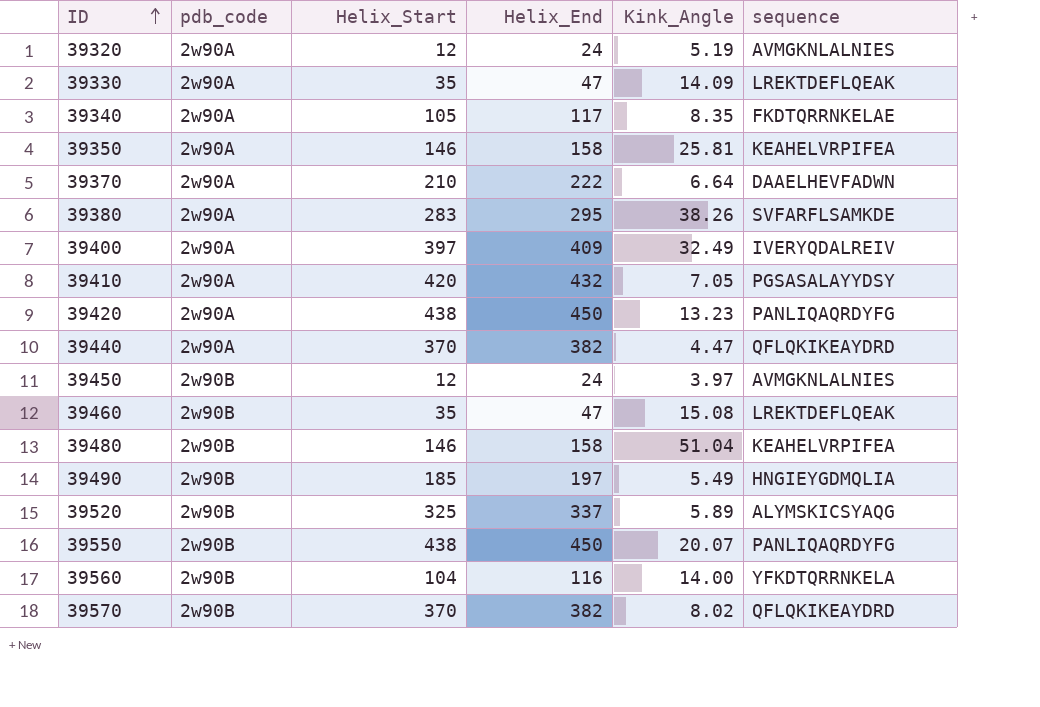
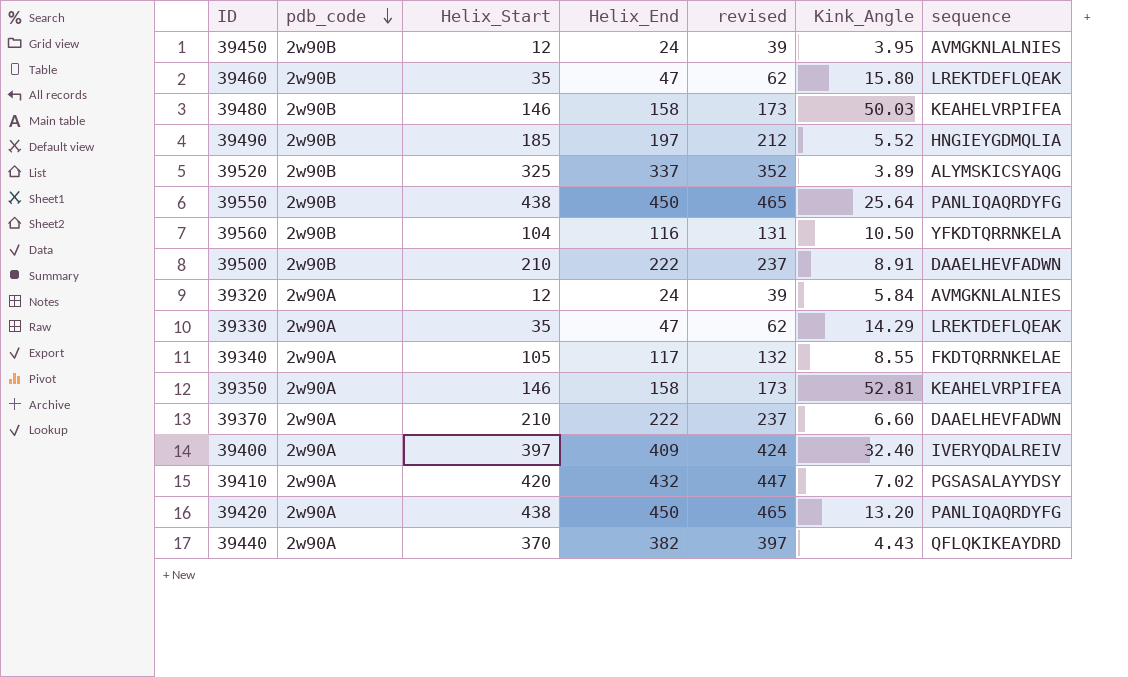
row order: ID ascending -> pdb_code descending
column revised | formula: none -> [Helix_End] + 15
row 39380: 2w90A | 283 | 295 | 38.26 | SVFARFLSAMKDE -> none
row 39570: 2w90B | 370 | 382 | 8.02 | QFLQKIKEAYDRD -> none
39450 | Kink_Angle: 3.97 -> 3.95
39460 | Kink_Angle: 15.08 -> 15.80
39480 | Kink_Angle: 51.04 -> 50.03
39490 | Kink_Angle: 5.49 -> 5.52
39520 | Kink_Angle: 5.89 -> 3.89
39550 | Kink_Angle: 20.07 -> 25.64
39560 | Kink_Angle: 14.00 -> 10.50
row 39500: none -> 2w90B | 210 | 222 | 237 | 8.91 | DAAELHEVFADWN
39320 | Kink_Angle: 5.19 -> 5.84
39330 | Kink_Angle: 14.09 -> 14.29
39340 | Kink_Angle: 8.35 -> 8.55
39350 | Kink_Angle: 25.81 -> 52.81
39370 | Kink_Angle: 6.64 -> 6.60
39400 | Kink_Angle: 32.49 -> 32.40
39410 | Kink_Angle: 7.05 -> 7.02
39420 | Kink_Angle: 13.23 -> 13.20
39440 | Kink_Angle: 4.47 -> 4.43

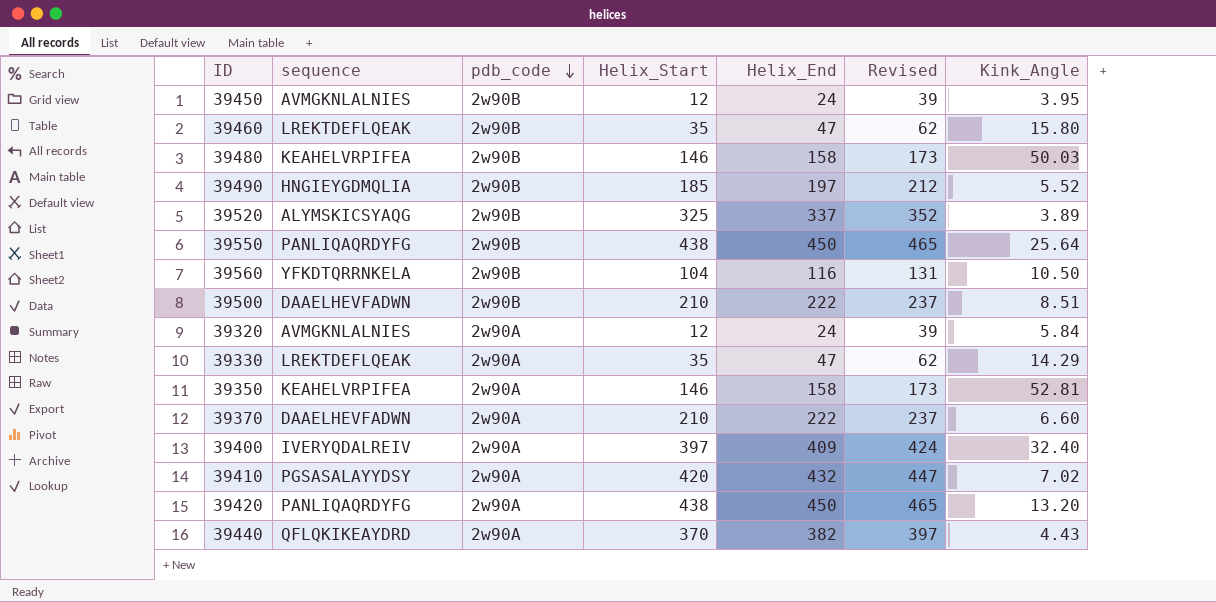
column sequence | position: 7 -> 2
column name: revised -> Revised
row 39340: 2w90A | 105 | 117 | 132 | 8.55 | FKDTQRRNKELAE -> none
39500 | Kink_Angle: 8.91 -> 8.51

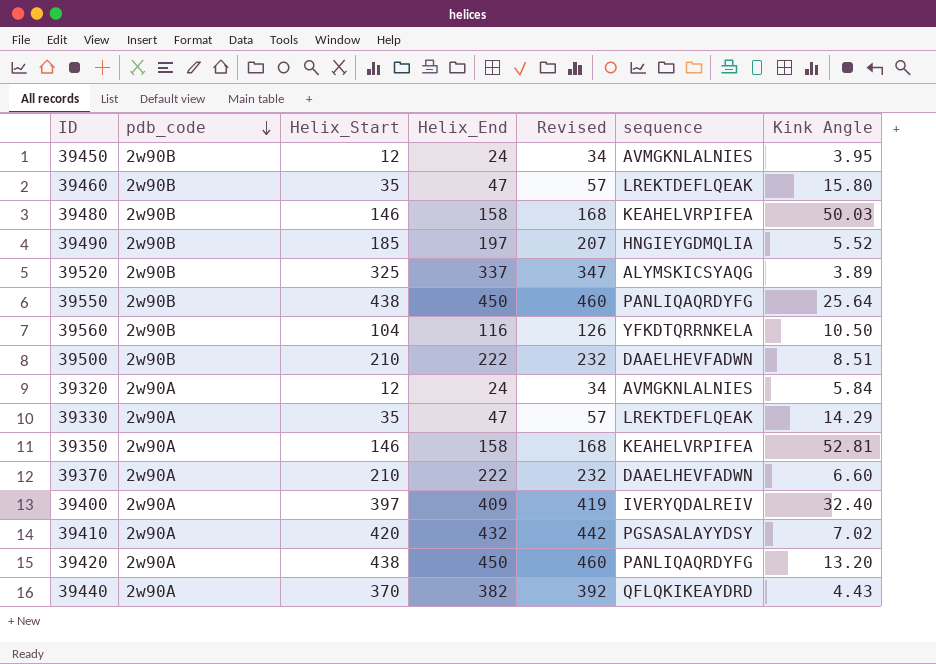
column Revised | formula: [Helix_End] + 15 -> [Helix_End] + 10
column sequence | position: 2 -> 6
column name: Kink_Angle -> Kink Angle

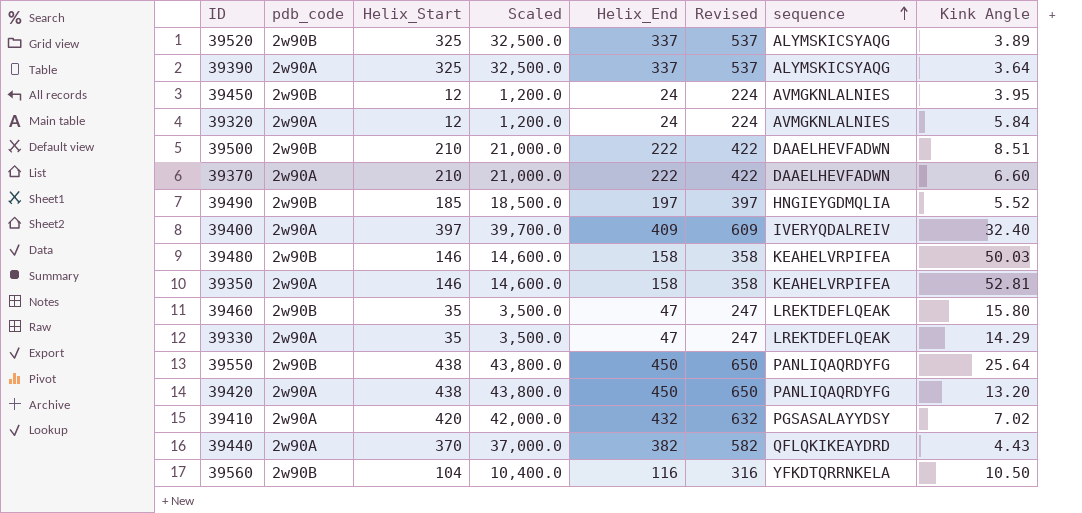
row order: pdb_code descending -> sequence ascending
column Scaled | formula: none -> [Helix_Start] * 100
column Revised | formula: [Helix_End] + 10 -> [Helix_End] + 200
row 39390: none -> 2w90A | 325 | 32,500.0 | 337 | 537 | ALYMSKICSYAQG | 3.64

